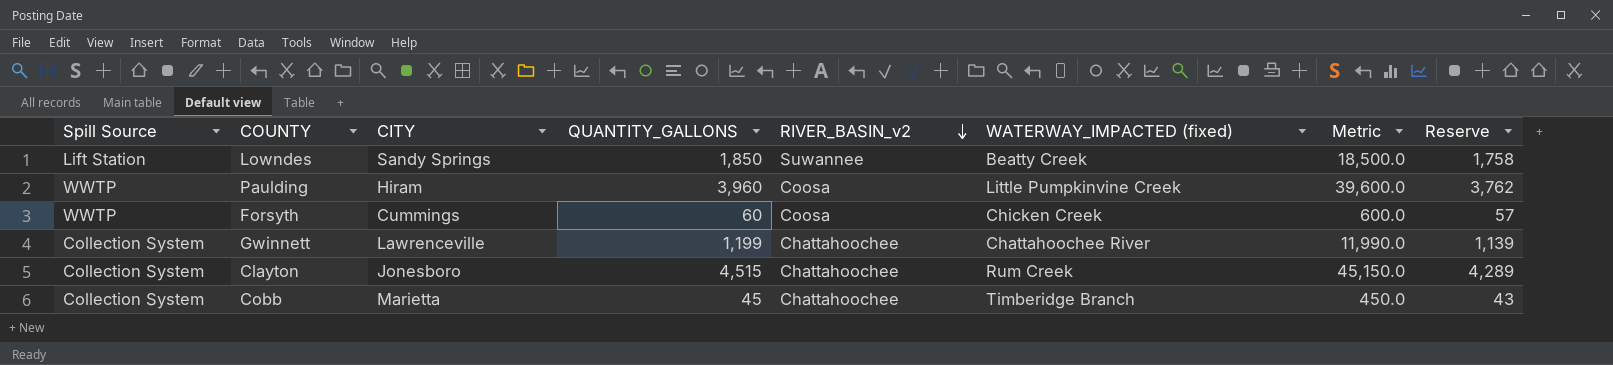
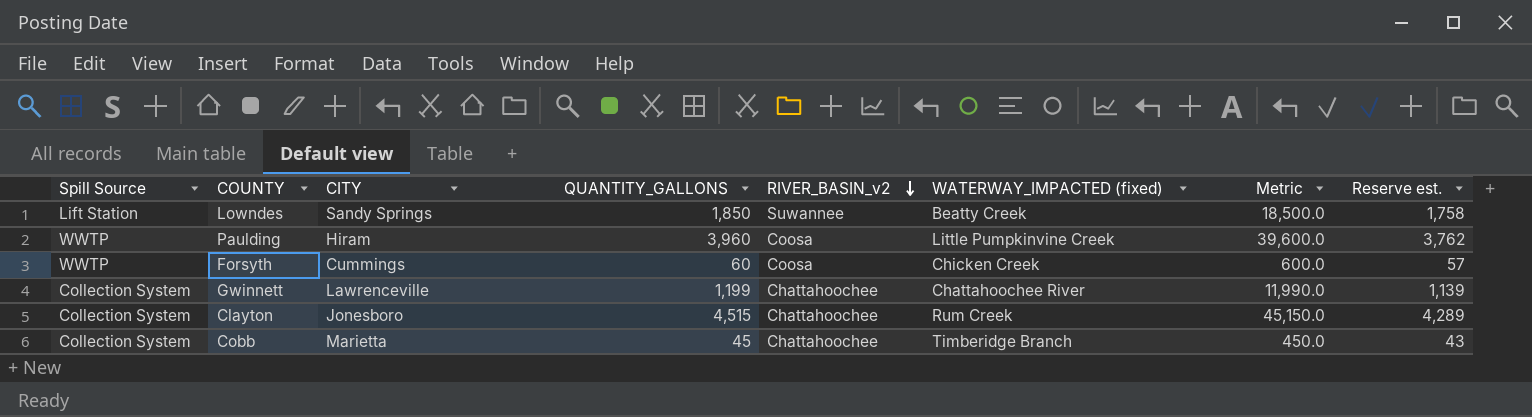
column name: Reserve -> Reserve est.

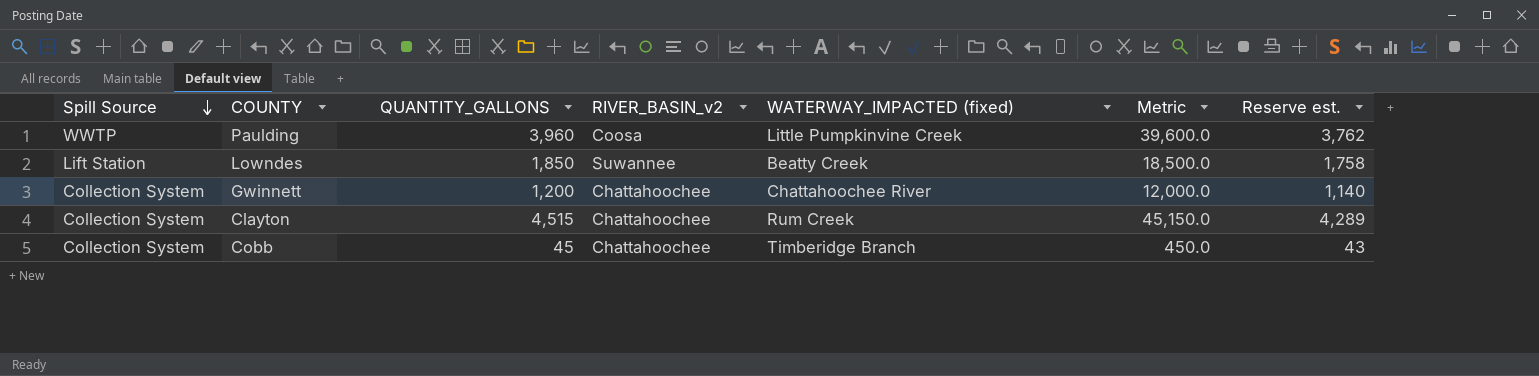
row order: RIVER_BASIN_v2 descending -> Spill Source descending
column CITY | position: 3 -> none
row Forsyth: WWTP | Cummings | 60 | Coosa | Chicken Creek | 600.0 | 57 -> none
Gwinnett | QUANTITY_GALLONS: 1,199 -> 1,200
Gwinnett | Metric: 11,990.0 -> 12,000.0
Gwinnett | Reserve est.: 1,139 -> 1,140

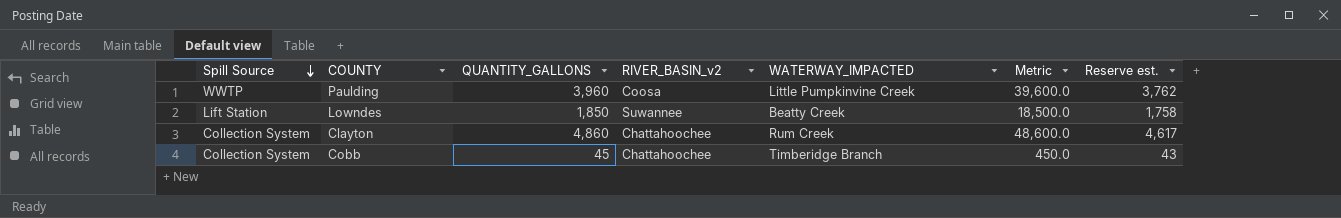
column name: WATERWAY_IMPACTED (fixed) -> WATERWAY_IMPACTED
row Gwinnett: Collection System | 1,200 | Chattahoochee | Chattahoochee River | 12,000.0 | 1,140 -> none
Clayton | QUANTITY_GALLONS: 4,515 -> 4,860
Clayton | Metric: 45,150.0 -> 48,600.0
Clayton | Reserve est.: 4,289 -> 4,617

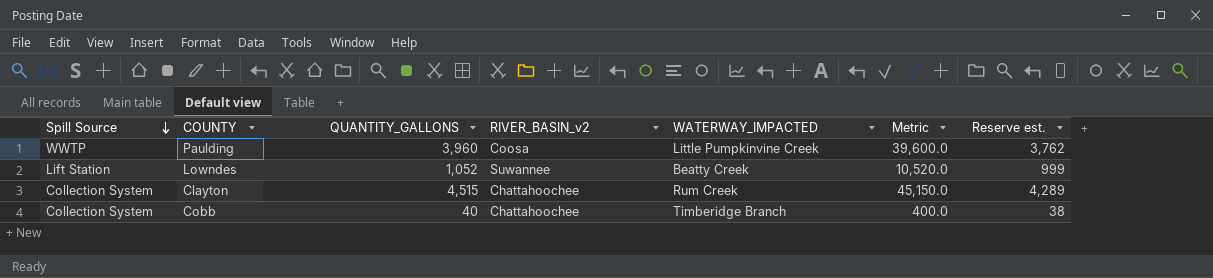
Lowndes | QUANTITY_GALLONS: 1,850 -> 1,052
Lowndes | Metric: 18,500.0 -> 10,520.0
Lowndes | Reserve est.: 1,758 -> 999
Clayton | QUANTITY_GALLONS: 4,860 -> 4,515
Clayton | Metric: 48,600.0 -> 45,150.0
Clayton | Reserve est.: 4,617 -> 4,289
Cobb | QUANTITY_GALLONS: 45 -> 40
Cobb | Metric: 450.0 -> 400.0
Cobb | Reserve est.: 43 -> 38

